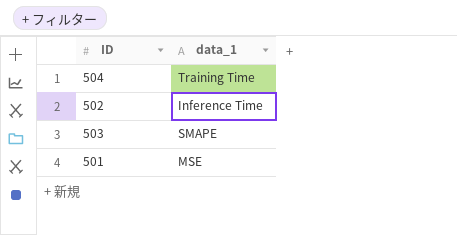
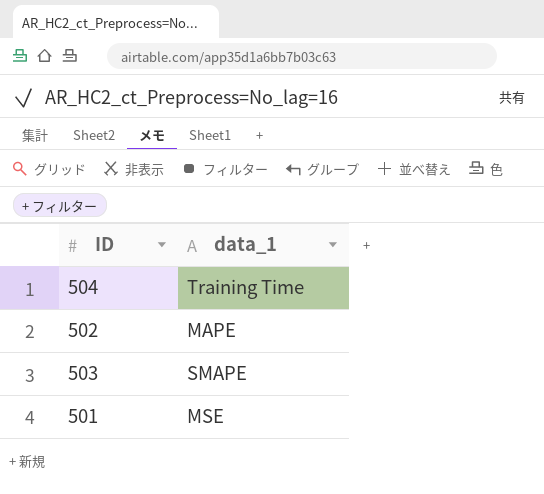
502 | data_1: Inference Time -> MAPE

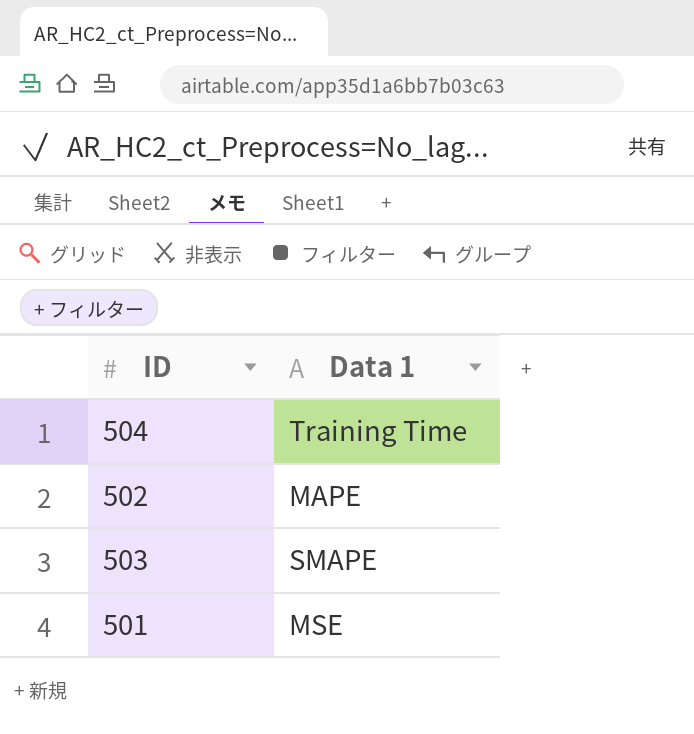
column name: data_1 -> Data 1

